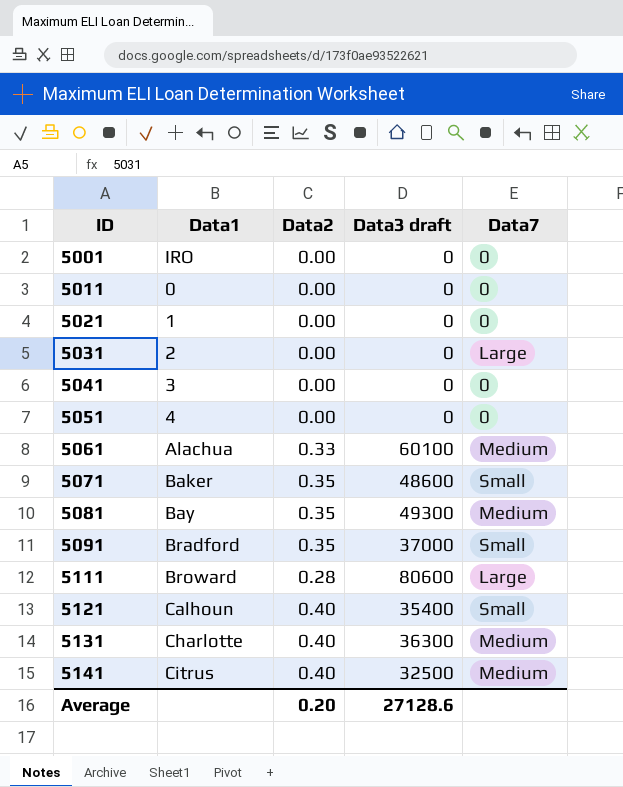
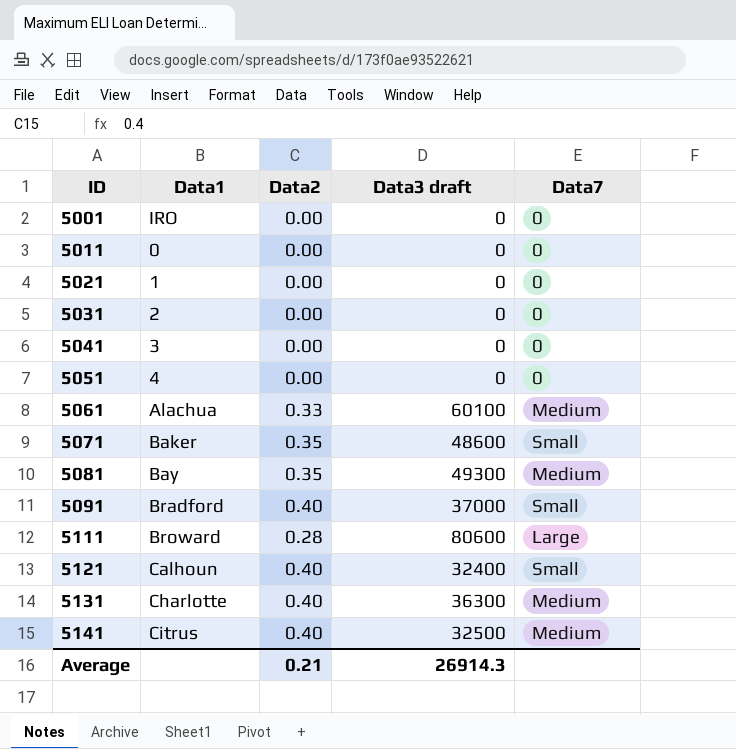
5031 | Data7: Large -> 0
5091 | Data2: 0.35 -> 0.40
5121 | Data3 draft: 35400 -> 32400
Average | Data2: 0.20 -> 0.21
Average | Data3 draft: 27128.6 -> 26914.3

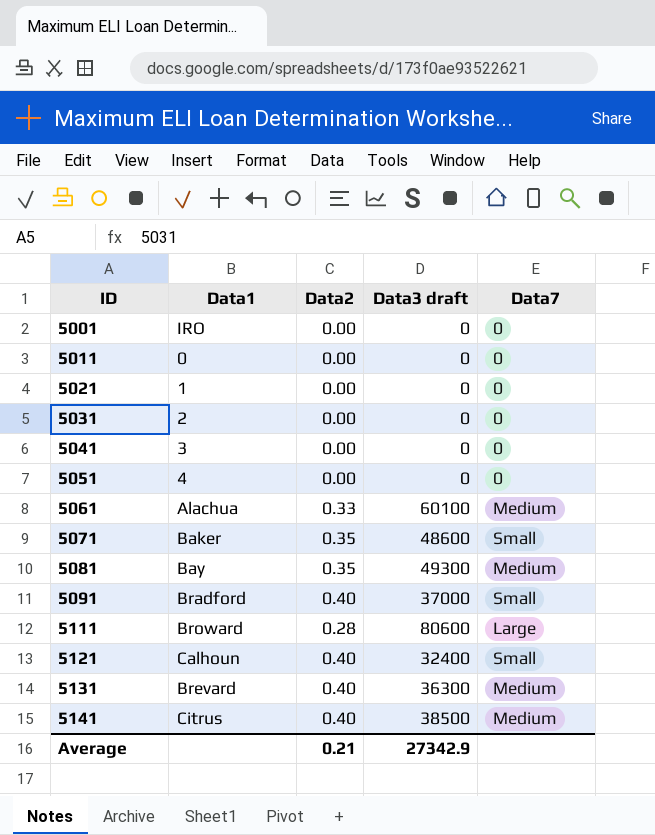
5131 | Data1: Charlotte -> Brevard
5141 | Data3 draft: 32500 -> 38500
Average | Data3 draft: 26914.3 -> 27342.9

